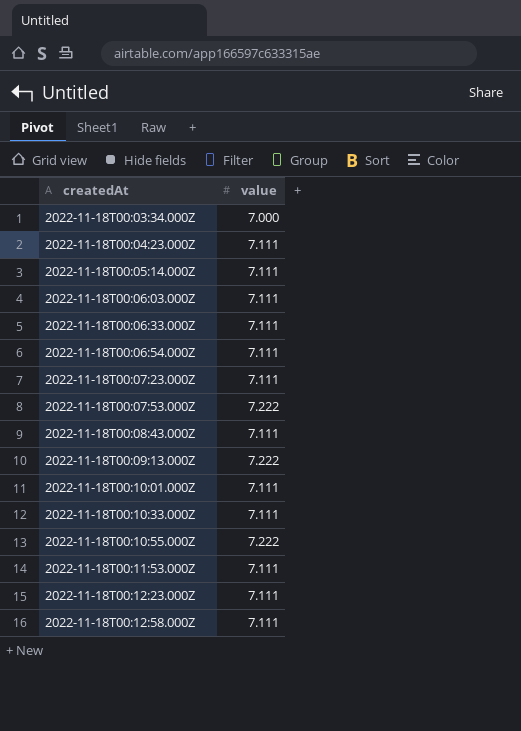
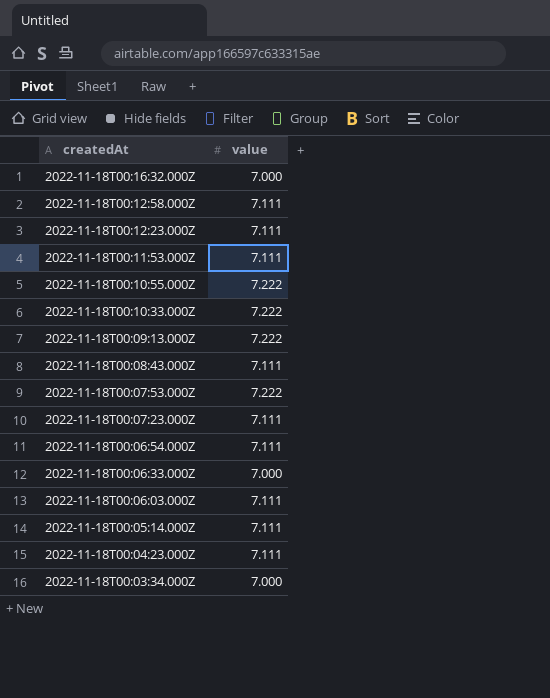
row order: createdAt ascending -> createdAt descending
row 2022-11-18T00:10:01.000Z: 7.111 -> none
row 2022-11-18T00:16:32.000Z: none -> 7.000
2022-11-18T00:10:33.000Z | value: 7.111 -> 7.222
2022-11-18T00:06:33.000Z | value: 7.111 -> 7.000

